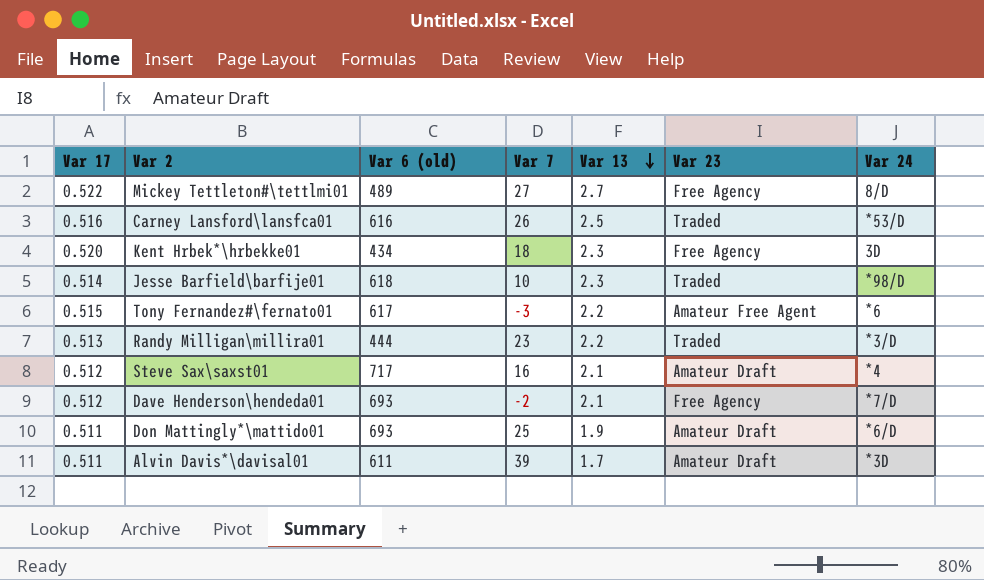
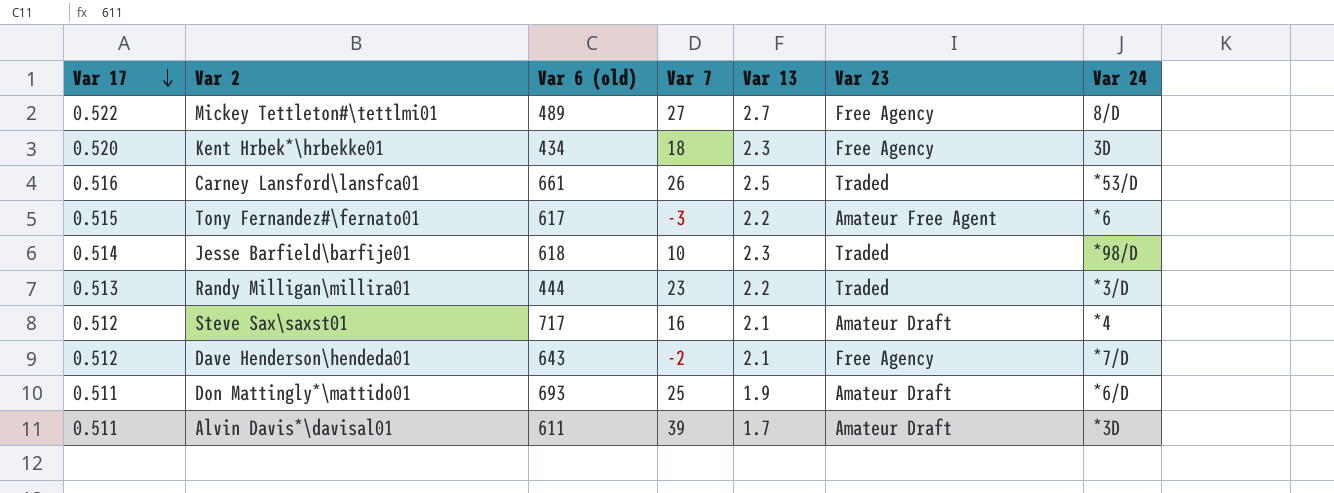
row order: Var 13 descending -> Var 17 descending
Carney Lansford\lansfca01 | Var 6 (old): 616 -> 661
Dave Henderson\hendeda01 | Var 6 (old): 693 -> 643

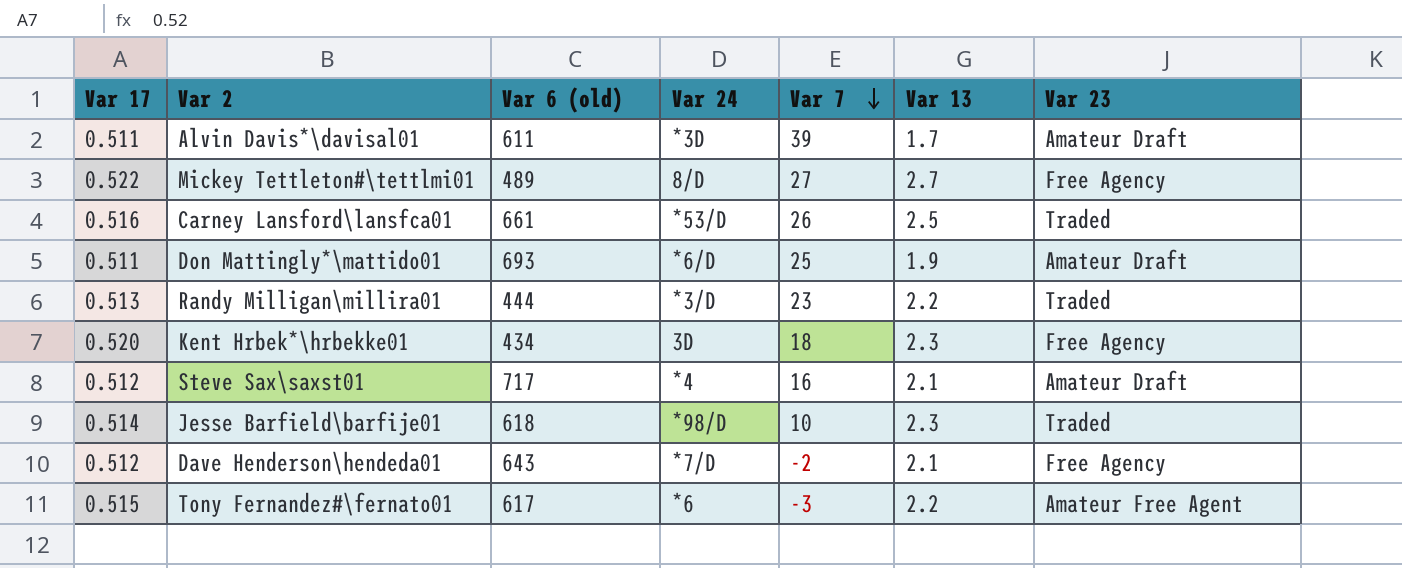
row order: Var 17 descending -> Var 7 descending
column Var 24 | position: 7 -> 4

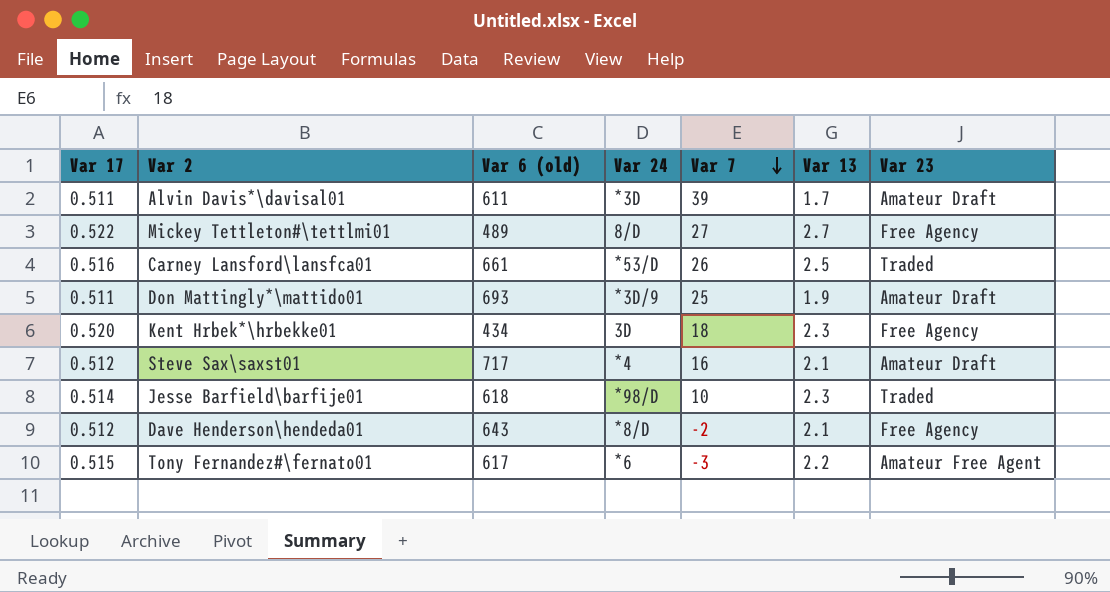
row Randy Milligan\millira01: 0.513 | 444 | *3/D | 23 | 2.2 | Traded -> none
Don Mattingly*\mattido01 | Var 24: *6/D -> *3D/9
Dave Henderson\hendeda01 | Var 24: *7/D -> *8/D

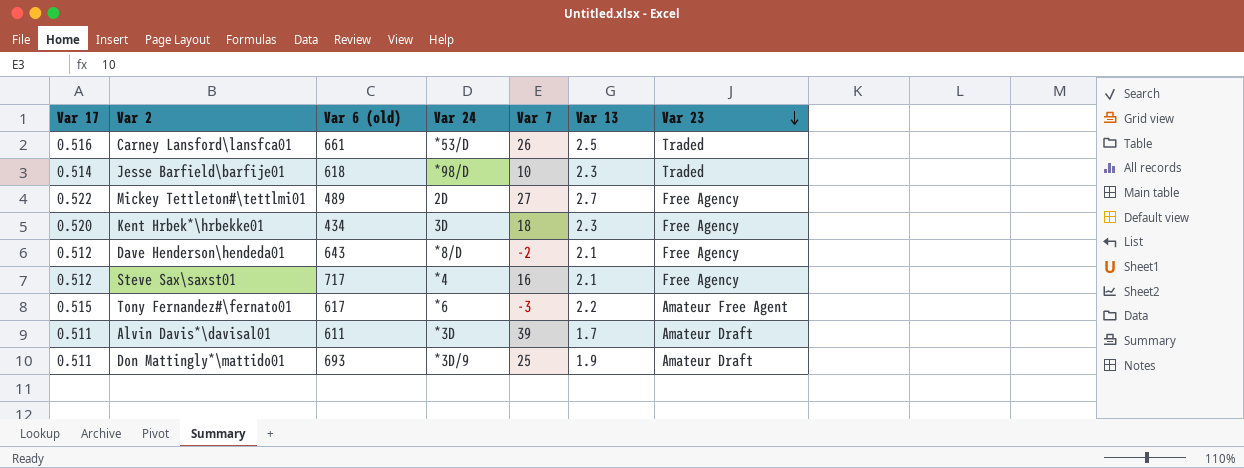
row order: Var 7 descending -> Var 23 descending
Mickey Tettleton#\tettlmi01 | Var 24: 8/D -> 2D
Steve Sax\saxst01 | Var 23: Amateur Draft -> Free Agency

